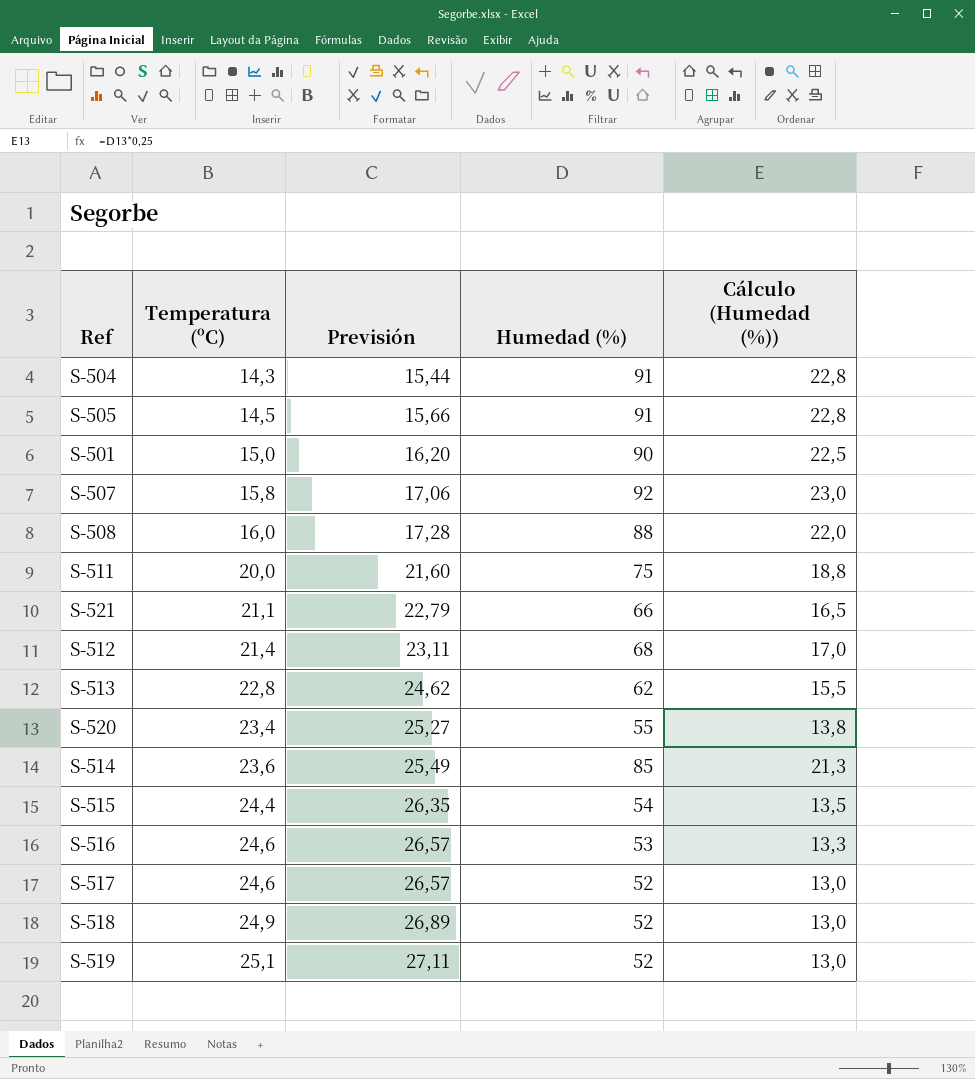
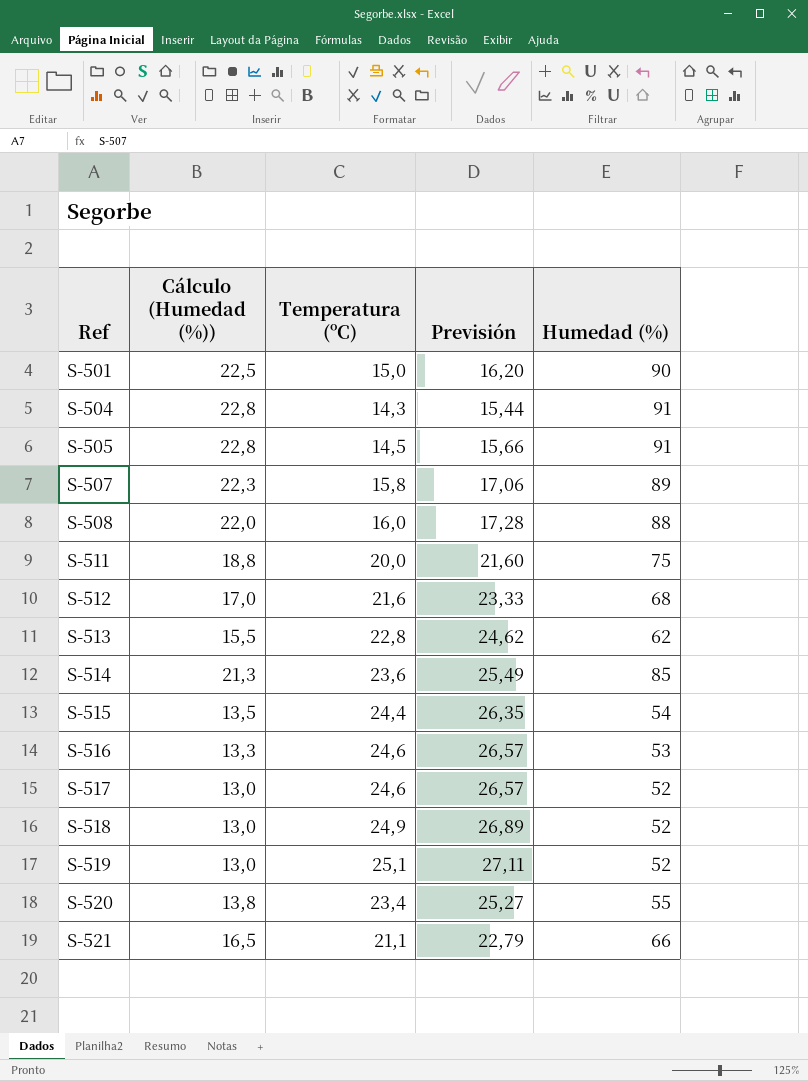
row order: Temperatura (ºC) ascending -> Ref ascending
column Cálculo (Humedad (%)) | position: 5 -> 2
S-507 | Cálculo (Humedad (%)): 23,0 -> 22,3
S-507 | Humedad (%): 92 -> 89
S-512 | Temperatura (ºC): 21,4 -> 21,6
S-512 | Previsión: 23,11 -> 23,33

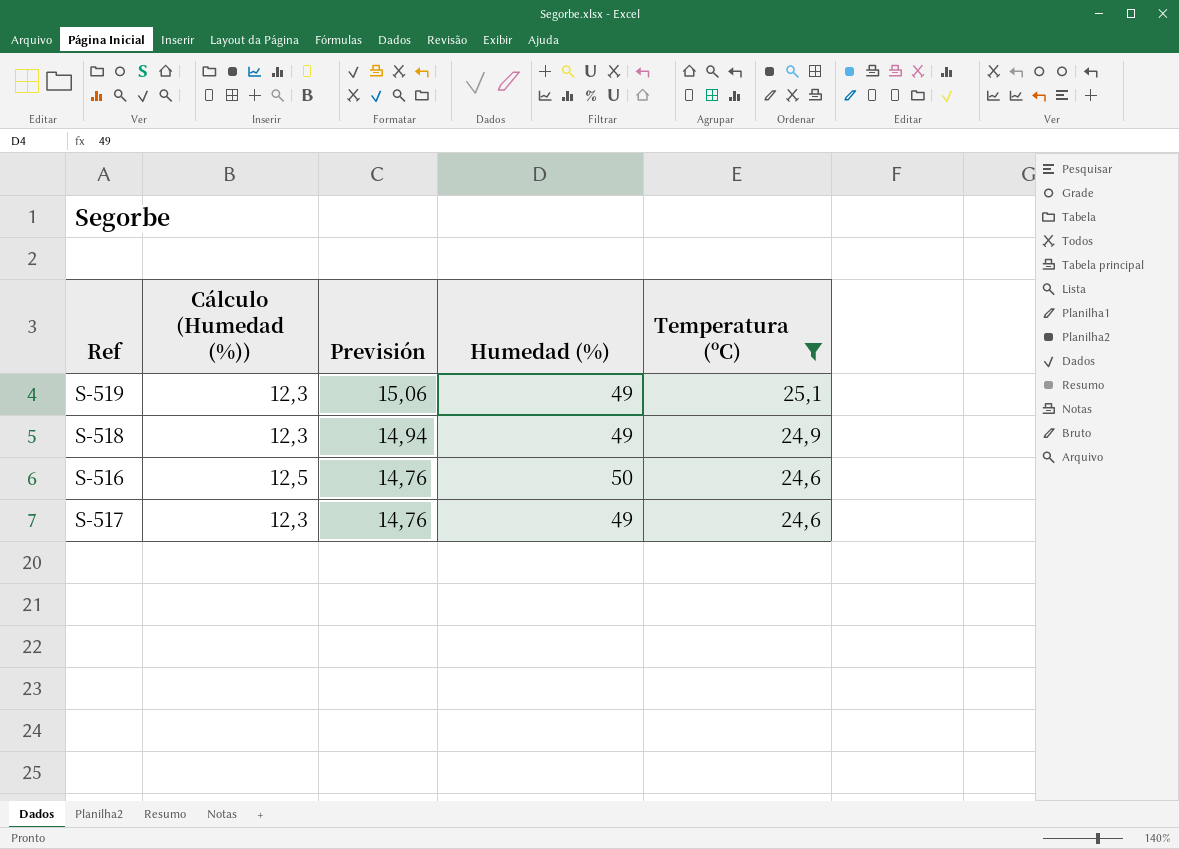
filter: none -> Temperatura (ºC) >= 24,6
row order: Ref ascending -> Previsión descending
column Previsión | formula: [Temperatura (ºC)] * 1,08 -> [Temperatura (ºC)] * 0,6
column Temperatura (ºC) | position: 3 -> 5
S-519 | Cálculo (Humedad (%)): 13,0 -> 12,3
S-519 | Humedad (%): 52 -> 49
S-518 | Cálculo (Humedad (%)): 13,0 -> 12,3
S-518 | Humedad (%): 52 -> 49
S-516 | Cálculo (Humedad (%)): 13,3 -> 12,5
S-516 | Humedad (%): 53 -> 50
S-517 | Cálculo (Humedad (%)): 13,0 -> 12,3
S-517 | Humedad (%): 52 -> 49

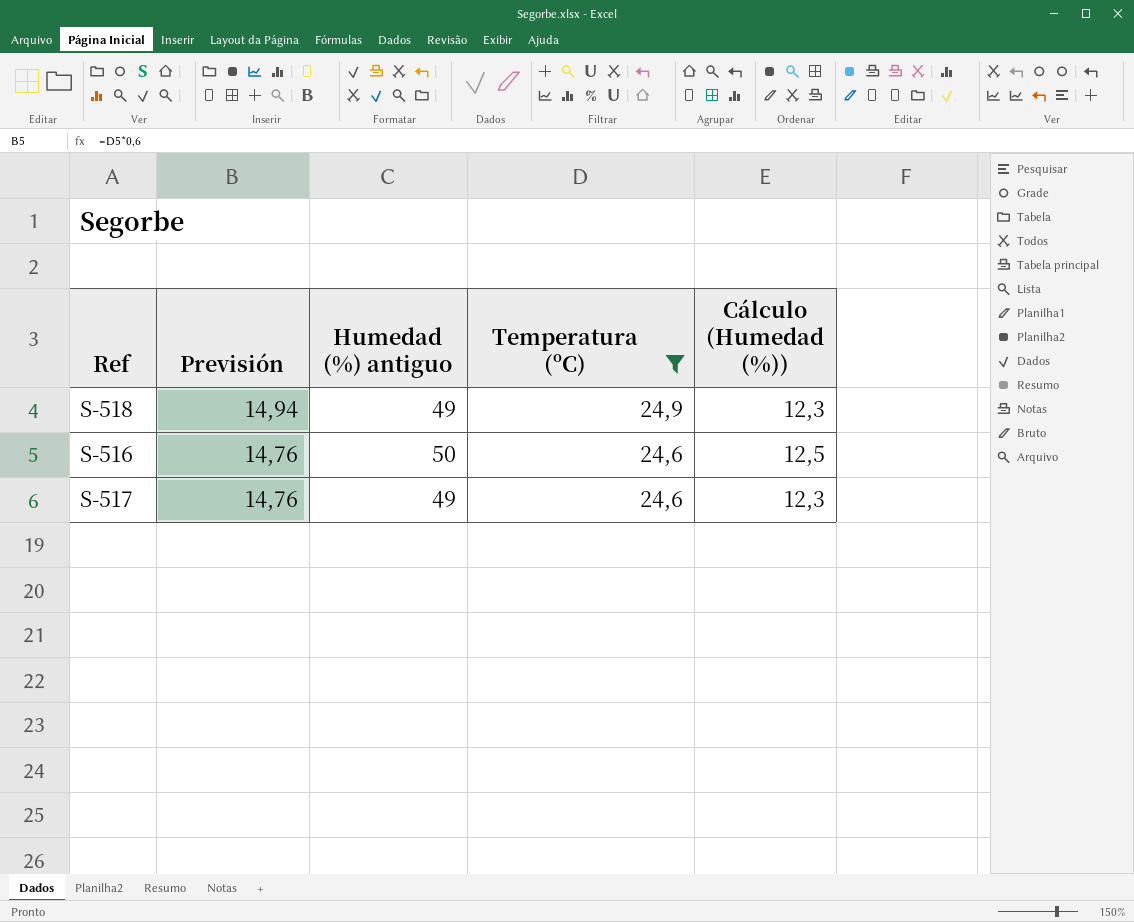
column name: Humedad (%) -> Humedad (%) antiguo
column Cálculo (Humedad (%)) | position: 2 -> 5
row S-519: 12,3 | 15,06 | 49 | 25,1 -> none

